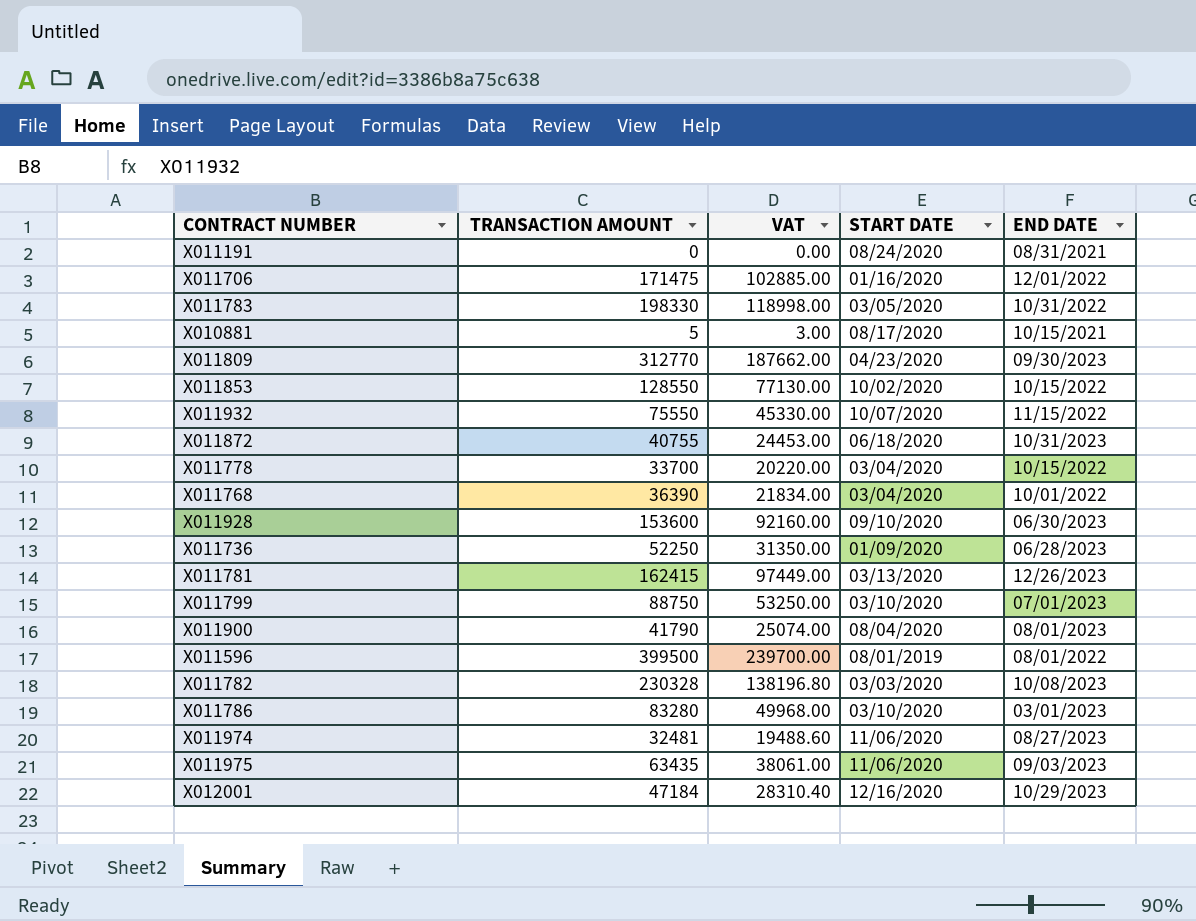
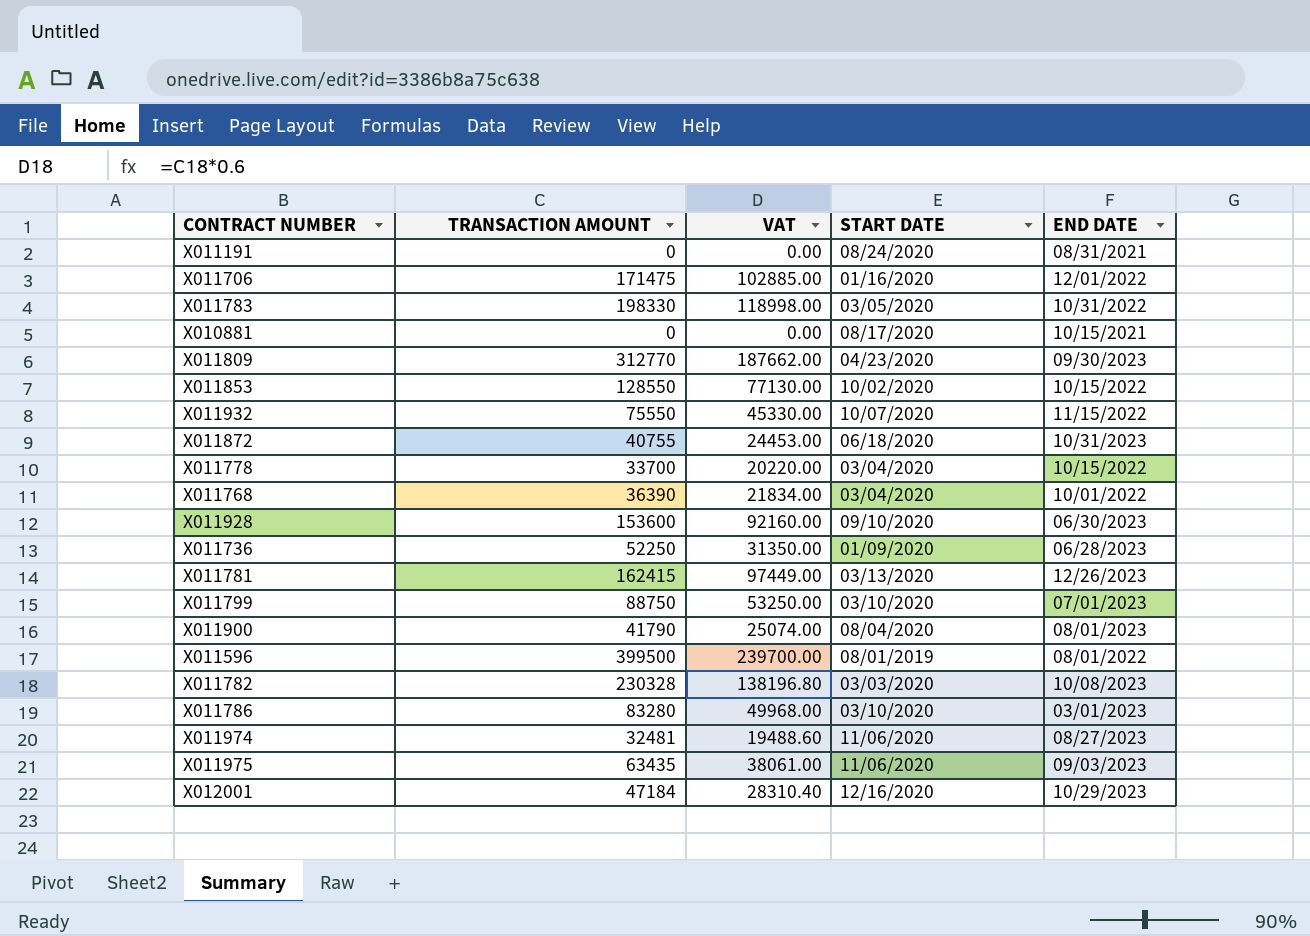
X010881 | TRANSACTION AMOUNT: 5 -> 0
X010881 | VAT: 3.00 -> 0.00

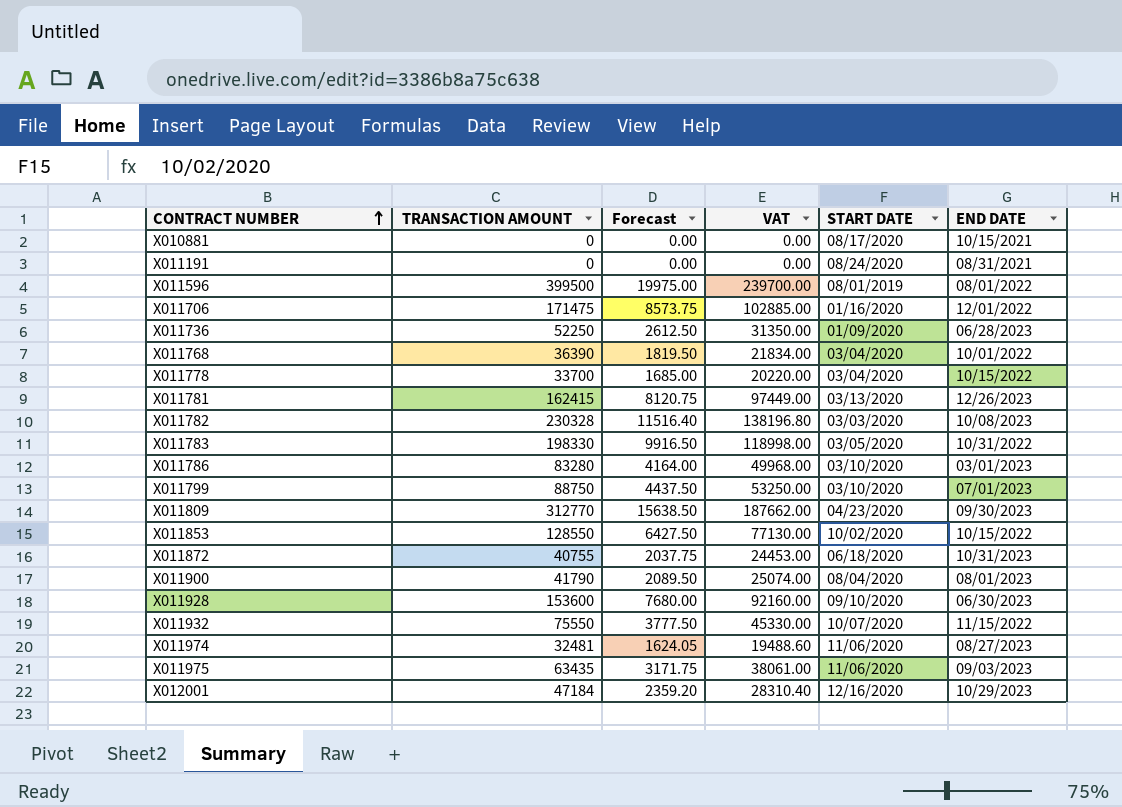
row order: none -> CONTRACT NUMBER ascending
column Forecast | formula: none -> [TRANSACTION AMOUNT] * 0.05

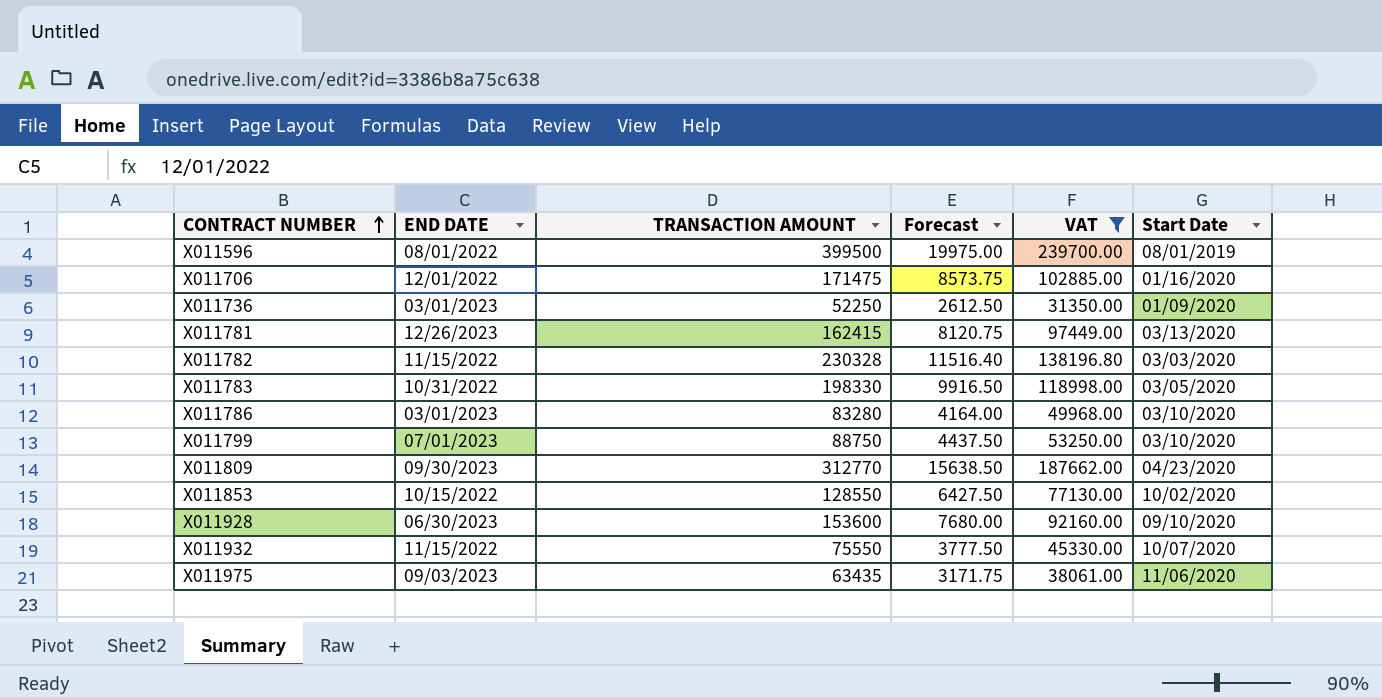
filter: none -> VAT >= 31350.00
column END DATE | position: 6 -> 2
column name: START DATE -> Start Date
X011736 | END DATE: 06/28/2023 -> 03/01/2023
X011782 | END DATE: 10/08/2023 -> 11/15/2022

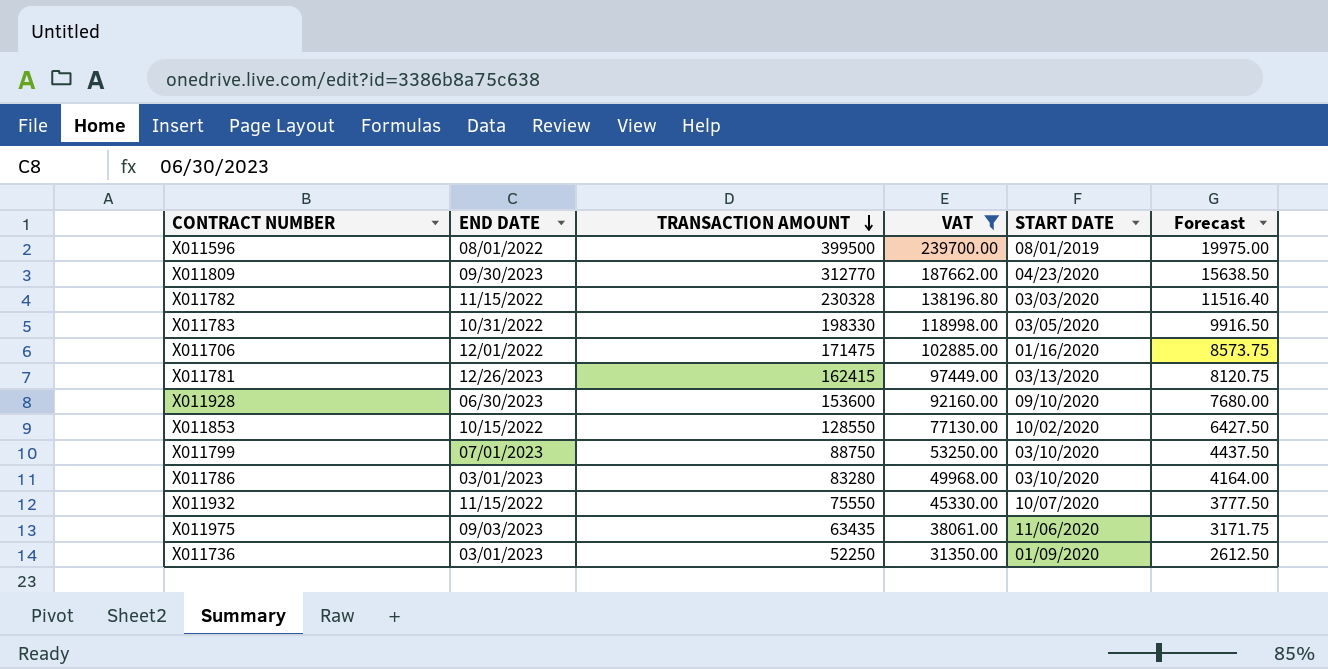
row order: CONTRACT NUMBER ascending -> TRANSACTION AMOUNT descending
column name: Start Date -> START DATE
column Forecast | position: 4 -> 6

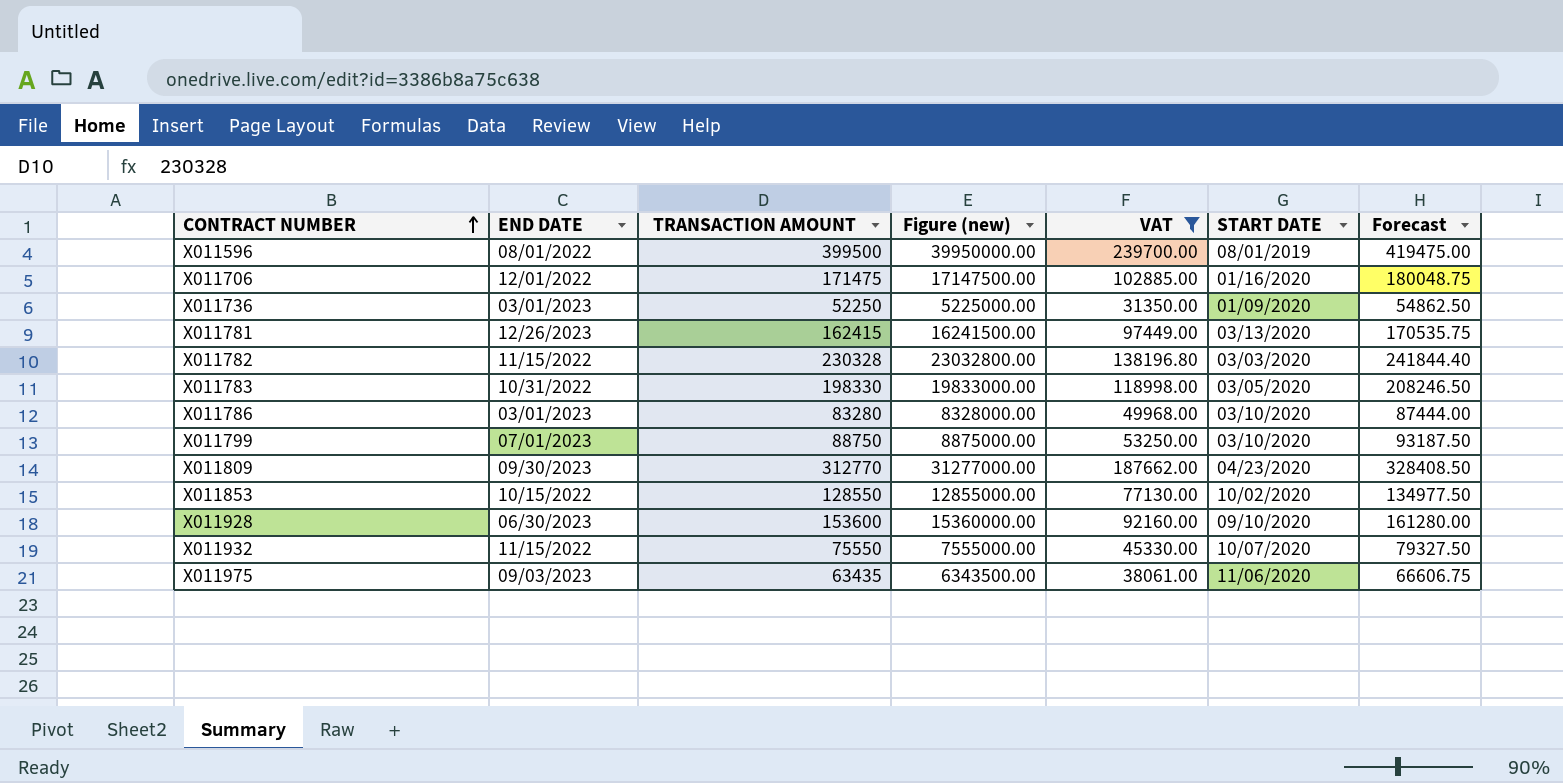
row order: TRANSACTION AMOUNT descending -> CONTRACT NUMBER ascending
column Figure (new) | formula: none -> [TRANSACTION AMOUNT] * 100
column Forecast | formula: [TRANSACTION AMOUNT] * 0.05 -> [TRANSACTION AMOUNT] * 1.05

